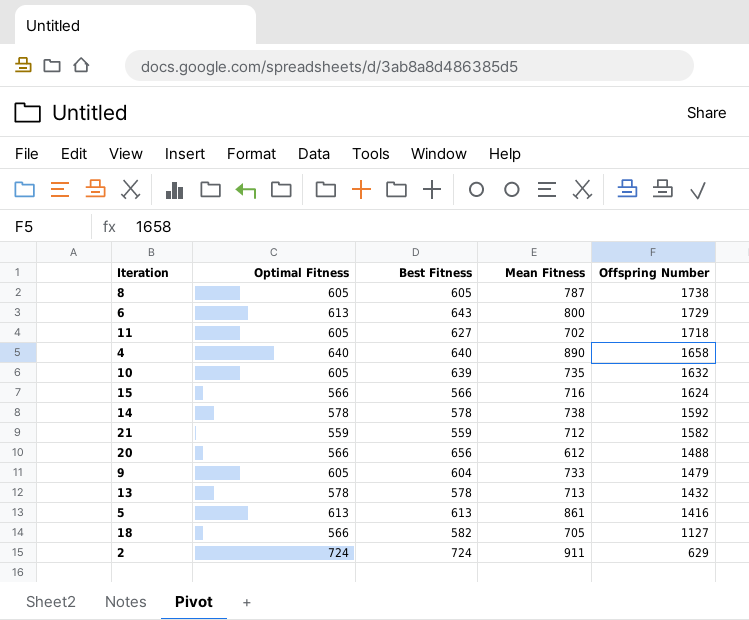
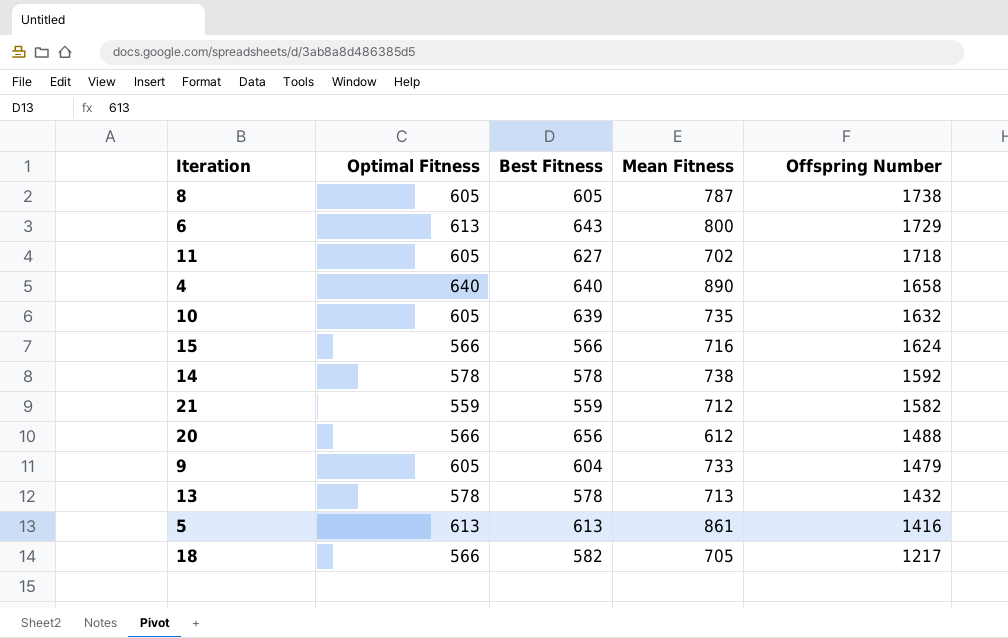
row 2: 724 | 724 | 911 | 629 -> none
18 | Offspring Number: 1127 -> 1217

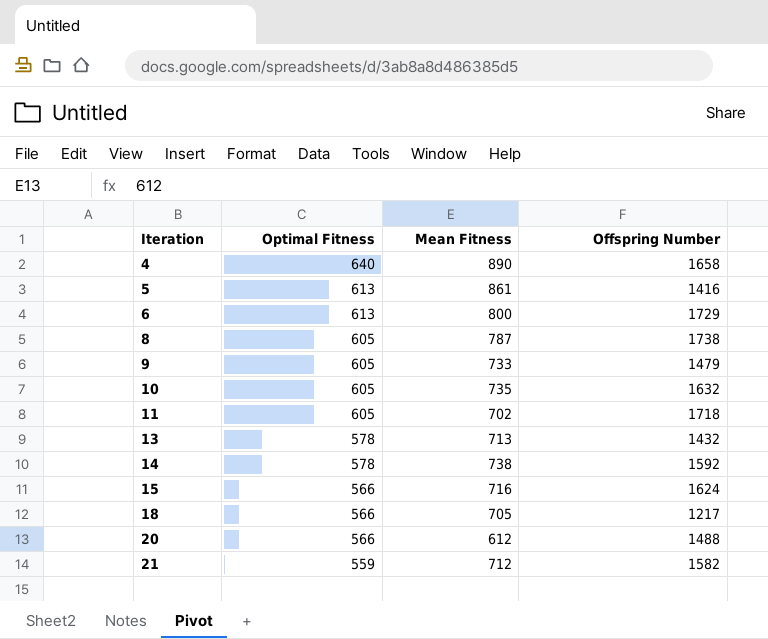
row order: Offspring Number descending -> Iteration ascending
column Best Fitness | position: 3 -> none

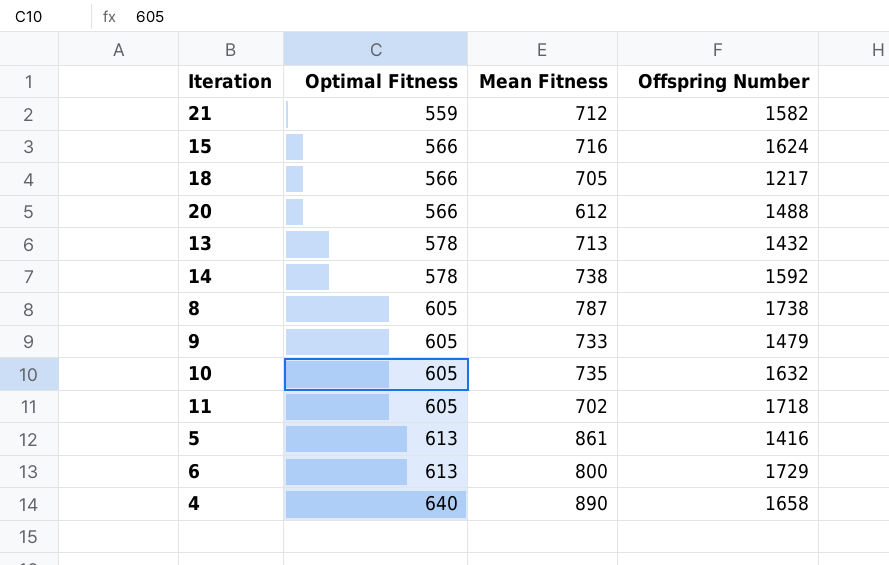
row order: Iteration ascending -> Optimal Fitness ascending

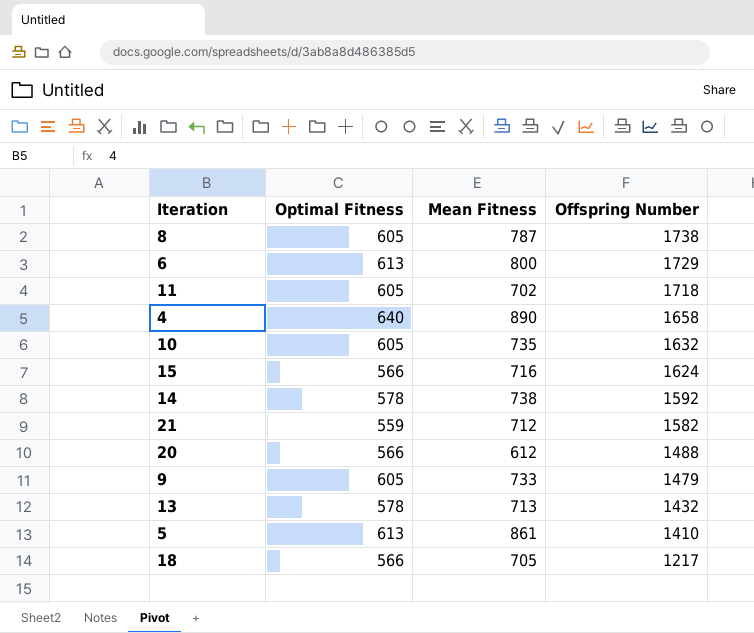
row order: Optimal Fitness ascending -> Offspring Number descending
5 | Offspring Number: 1416 -> 1410

